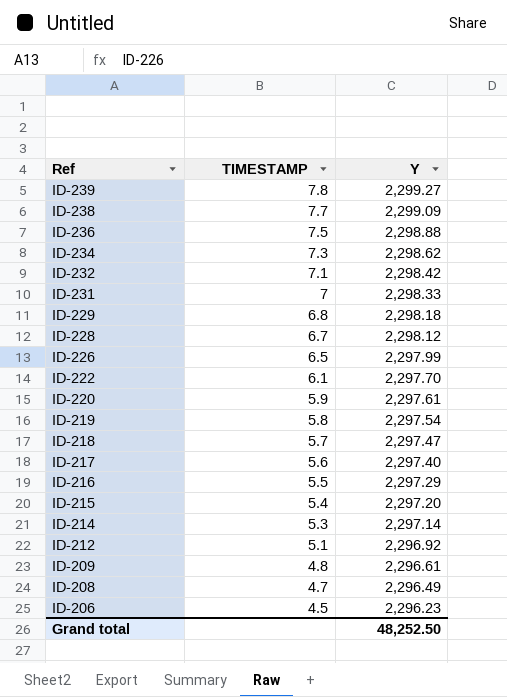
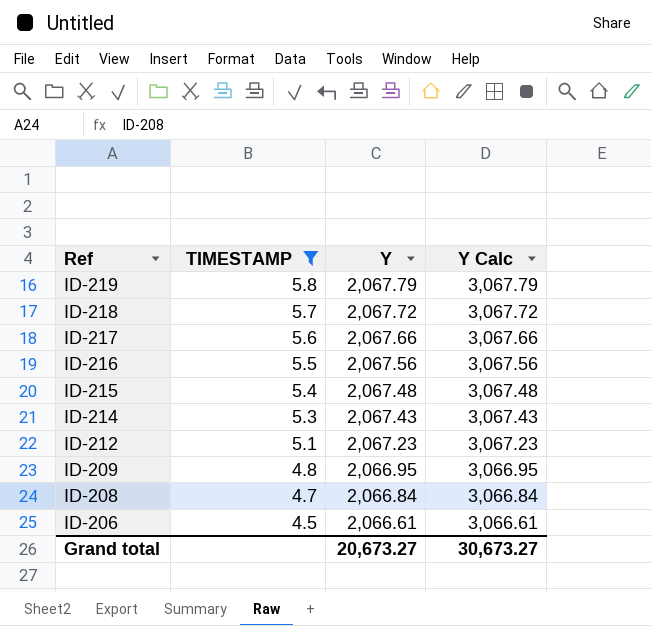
filter: none -> TIMESTAMP <= 5.8
column Y Calc | formula: none -> [Y] + 1000
ID-219 | Y: 2,297.54 -> 2,067.79
ID-218 | Y: 2,297.47 -> 2,067.72
ID-217 | Y: 2,297.40 -> 2,067.66
ID-216 | Y: 2,297.29 -> 2,067.56
ID-215 | Y: 2,297.20 -> 2,067.48
ID-214 | Y: 2,297.14 -> 2,067.43
ID-212 | Y: 2,296.92 -> 2,067.23
ID-209 | Y: 2,296.61 -> 2,066.95
ID-208 | Y: 2,296.49 -> 2,066.84
ID-206 | Y: 2,296.23 -> 2,066.61
Grand total | Y: 48,252.50 -> 20,673.27

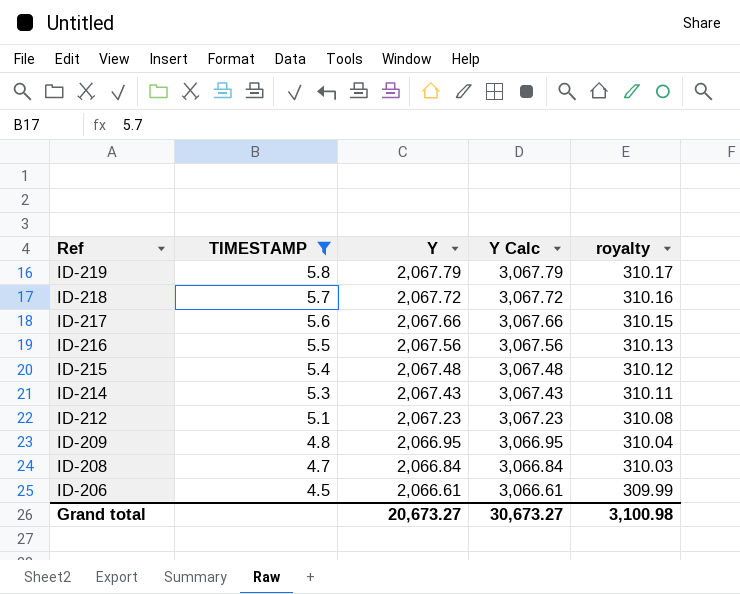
column royalty | formula: none -> [Y] * 0.15

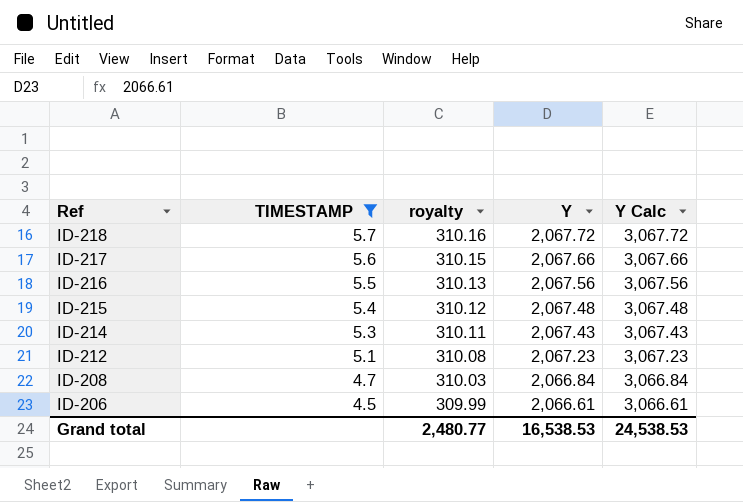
column royalty | position: 5 -> 3
row ID-219: 5.8 | 2,067.79 | 3,067.79 | 310.17 -> none
row ID-209: 4.8 | 2,066.95 | 3,066.95 | 310.04 -> none
Grand total | royalty: 3,100.98 -> 2,480.77
Grand total | Y: 20,673.27 -> 16,538.53
Grand total | Y Calc: 30,673.27 -> 24,538.53

